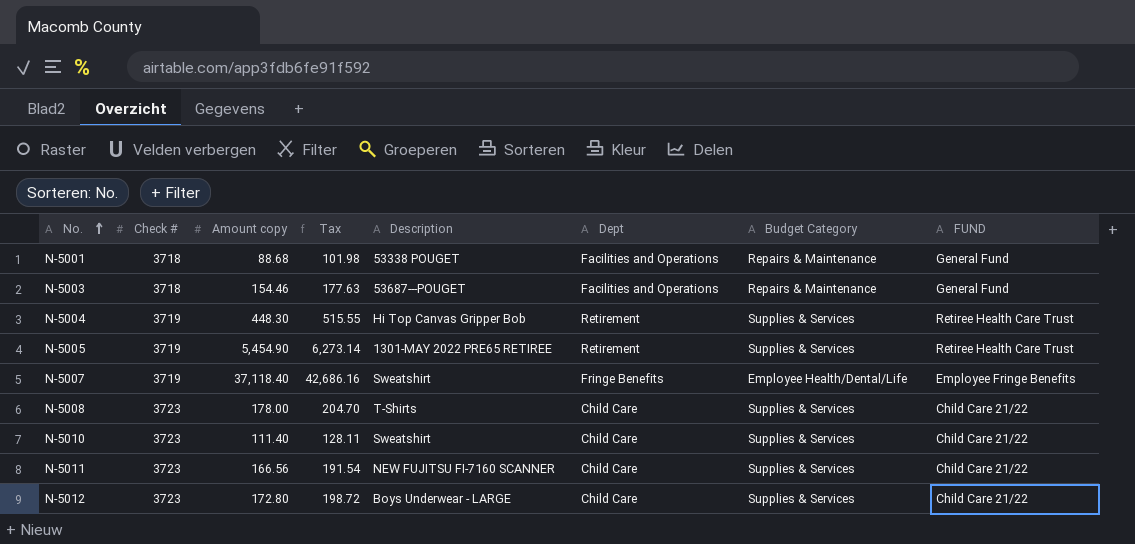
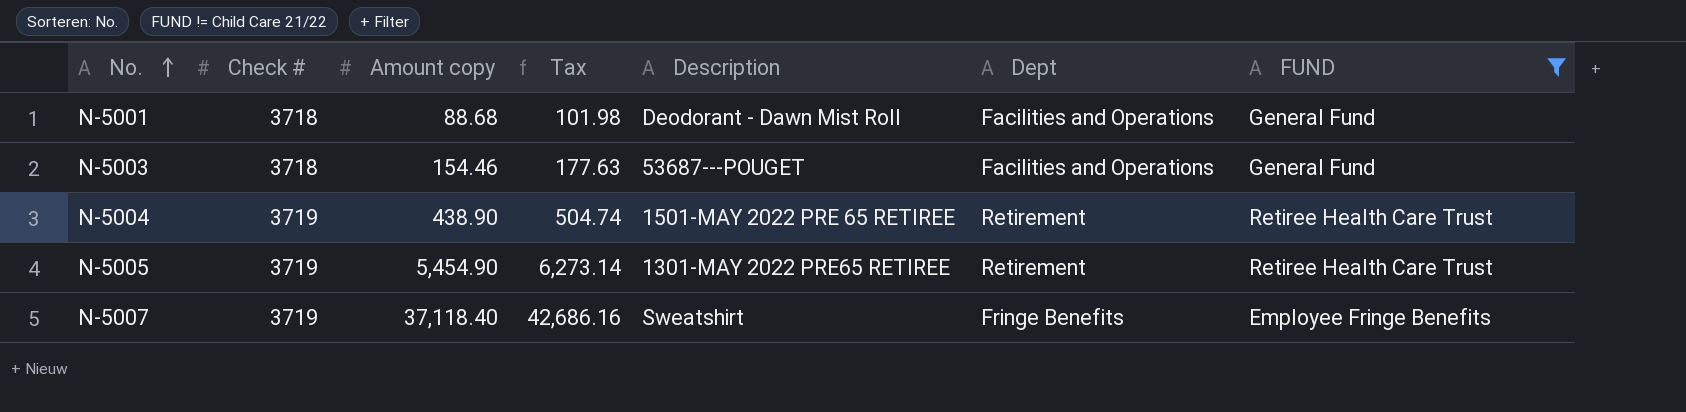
filter: none -> FUND != Child Care 21/22
column Budget Category | position: 7 -> none
N-5001 | Description: 53338 POUGET -> Deodorant - Dawn Mist Roll
N-5004 | Amount copy: 448.30 -> 438.90
N-5004 | Tax: 515.55 -> 504.74
N-5004 | Description: Hi Top Canvas Gripper Bob -> 1501-MAY 2022 PRE 65 RETIREE

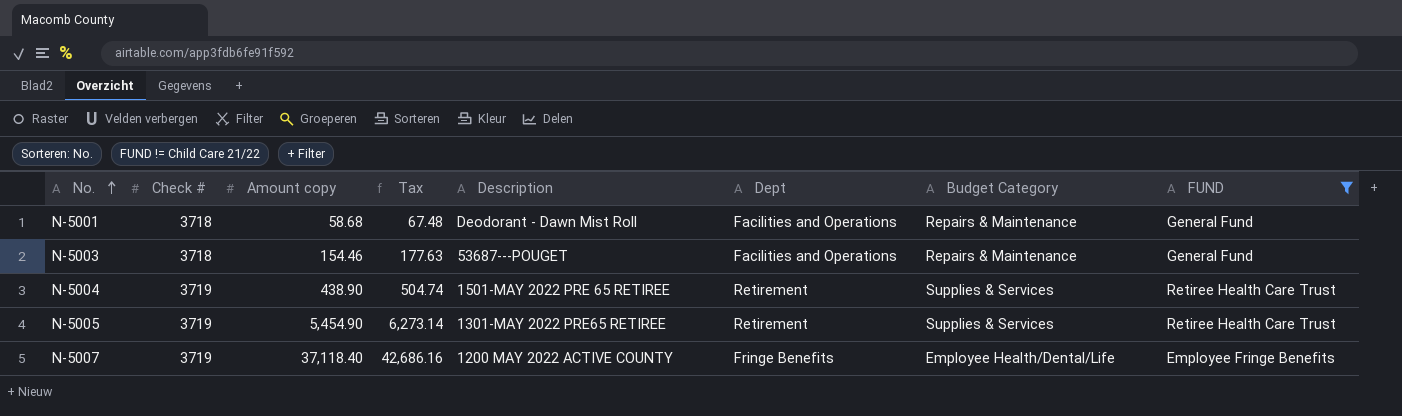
column Budget Category | position: none -> 7
N-5001 | Amount copy: 88.68 -> 58.68
N-5001 | Tax: 101.98 -> 67.48
N-5007 | Description: Sweatshirt -> 1200 MAY 2022 ACTIVE COUNTY

